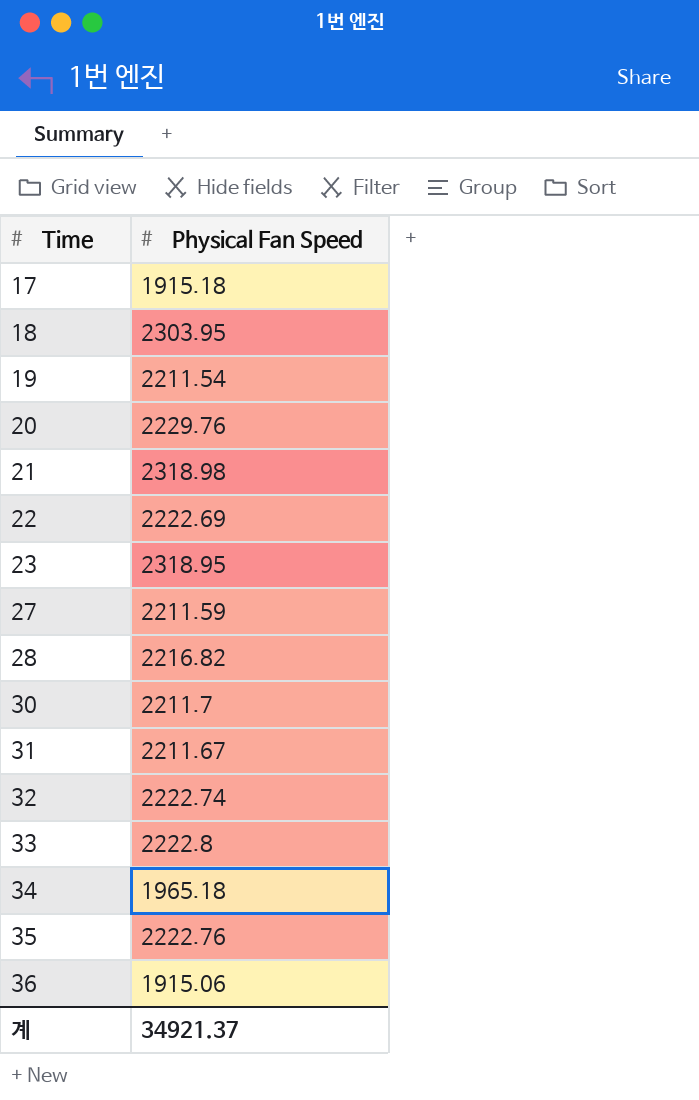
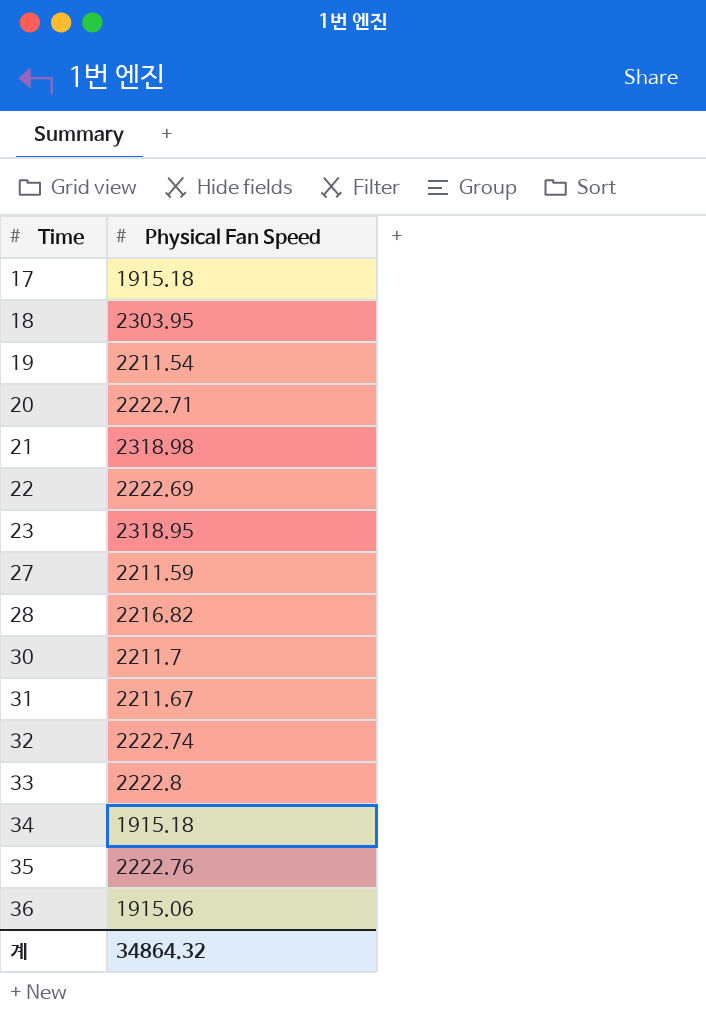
20 | Physical Fan Speed: 2229.76 -> 2222.71
34 | Physical Fan Speed: 1965.18 -> 1915.18
계 | Physical Fan Speed: 34921.37 -> 34864.32

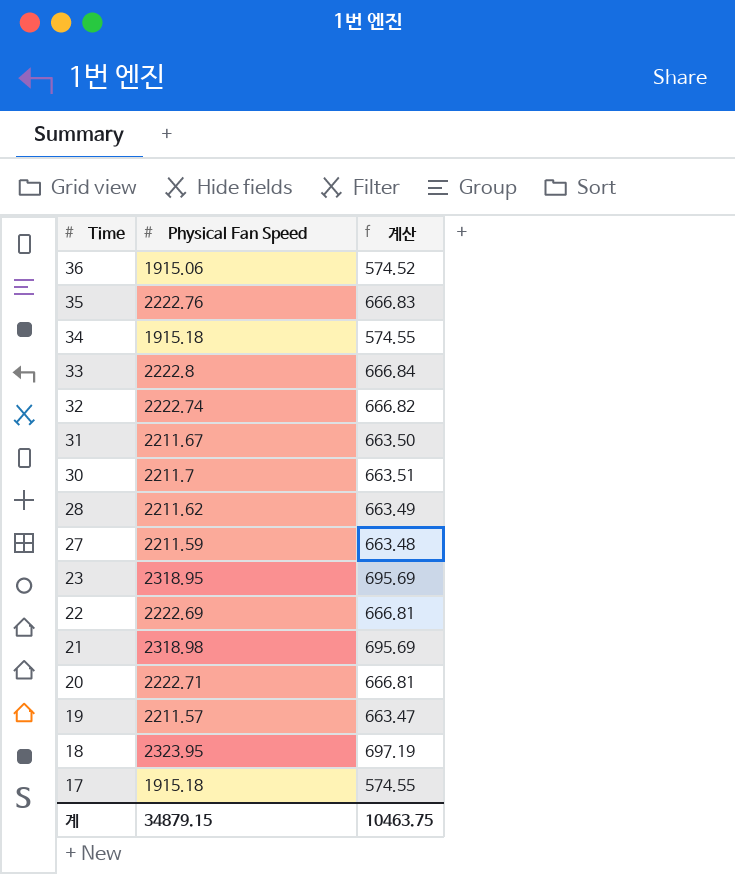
row order: Time ascending -> Time descending
column 계산 | formula: none -> [Physical Fan Speed] * 0.3
28 | Physical Fan Speed: 2216.82 -> 2211.62
19 | Physical Fan Speed: 2211.54 -> 2211.57
18 | Physical Fan Speed: 2303.95 -> 2323.95
계 | Physical Fan Speed: 34864.32 -> 34879.15

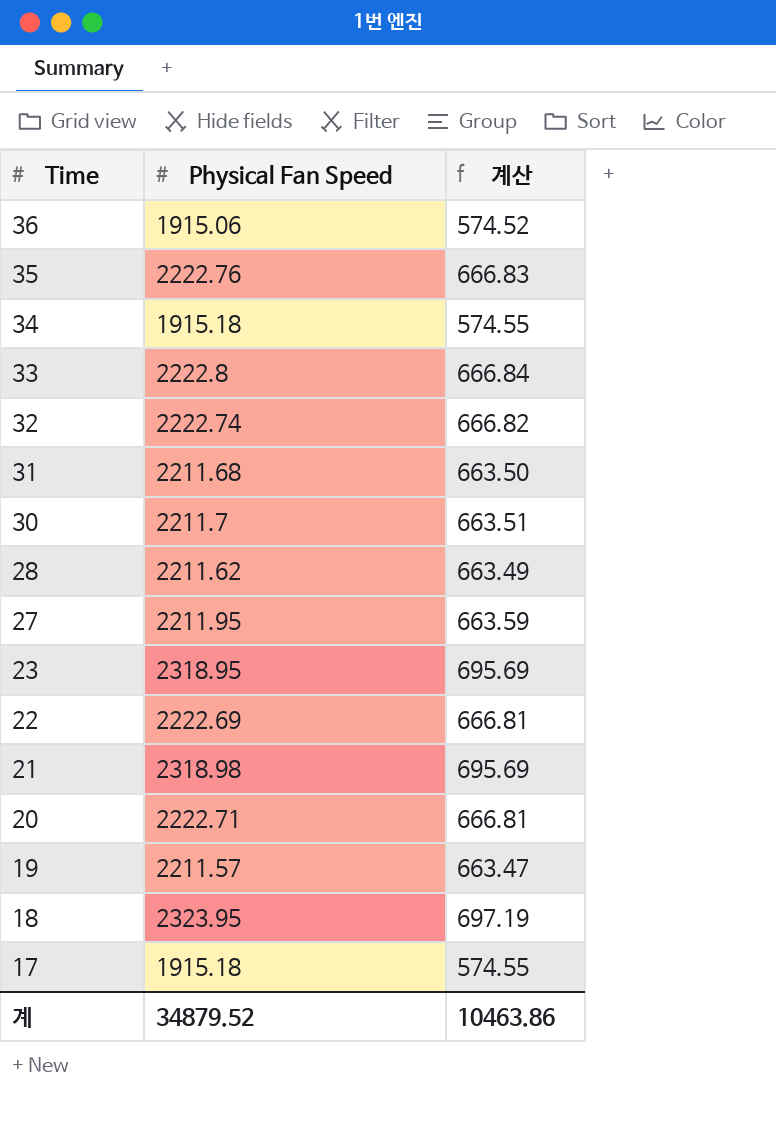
31 | Physical Fan Speed: 2211.67 -> 2211.68
27 | Physical Fan Speed: 2211.59 -> 2211.95
27 | 계산: 663.48 -> 663.59
계 | Physical Fan Speed: 34879.15 -> 34879.52
계 | 계산: 10463.75 -> 10463.86

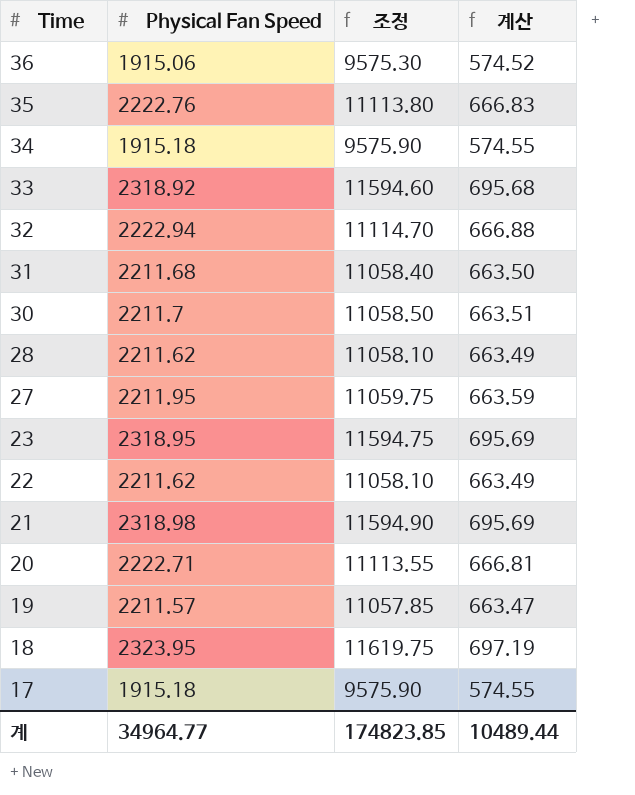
column 조정 | formula: none -> [Physical Fan Speed] * 5
33 | Physical Fan Speed: 2222.8 -> 2318.92
33 | 계산: 666.84 -> 695.68
32 | Physical Fan Speed: 2222.74 -> 2222.94
32 | 계산: 666.82 -> 666.88
22 | Physical Fan Speed: 2222.69 -> 2211.62
22 | 계산: 666.81 -> 663.49
계 | Physical Fan Speed: 34879.52 -> 34964.77
계 | 계산: 10463.86 -> 10489.44

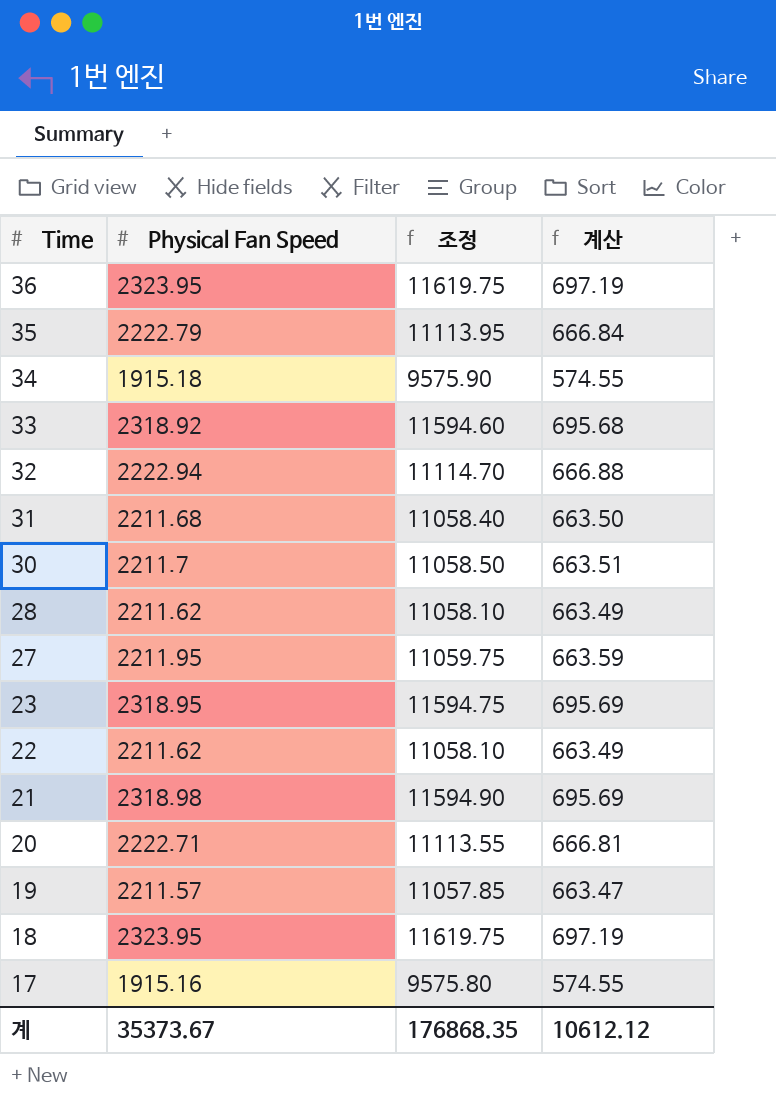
36 | Physical Fan Speed: 1915.06 -> 2323.95
36 | 조정: 9575.30 -> 11619.75
36 | 계산: 574.52 -> 697.19
35 | Physical Fan Speed: 2222.76 -> 2222.79
35 | 조정: 11113.80 -> 11113.95
35 | 계산: 666.83 -> 666.84
17 | Physical Fan Speed: 1915.18 -> 1915.16
17 | 조정: 9575.90 -> 9575.80
계 | Physical Fan Speed: 34964.77 -> 35373.67
계 | 조정: 174823.85 -> 176868.35
계 | 계산: 10489.44 -> 10612.12

